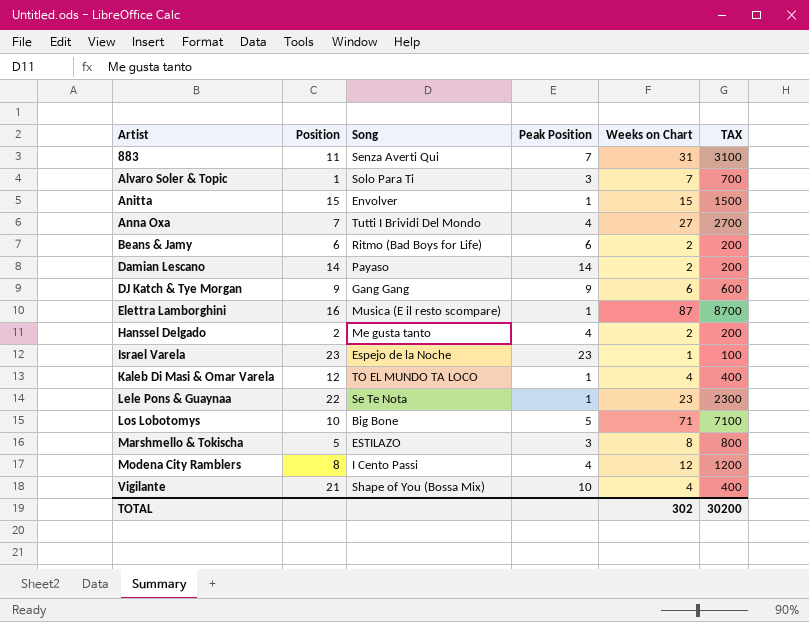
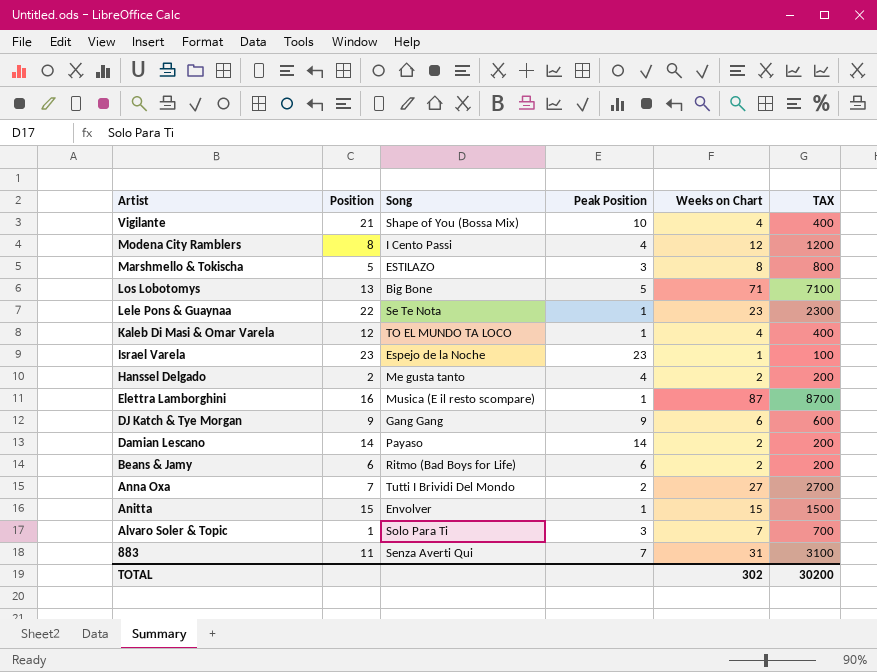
row order: Artist ascending -> Artist descending
Los Lobotomys | Position: 10 -> 13
Anna Oxa | Peak Position: 4 -> 2

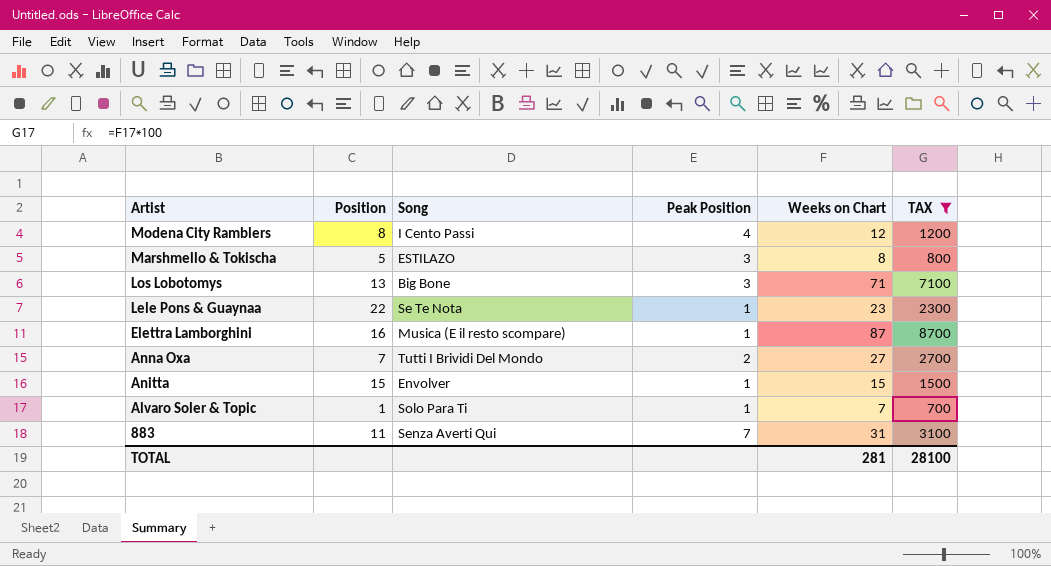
filter: none -> TAX >= 700
Los Lobotomys | Peak Position: 5 -> 3
Alvaro Soler & Topic | Peak Position: 3 -> 1
TOTAL | Weeks on Chart: 302 -> 281
TOTAL | TAX: 30200 -> 28100

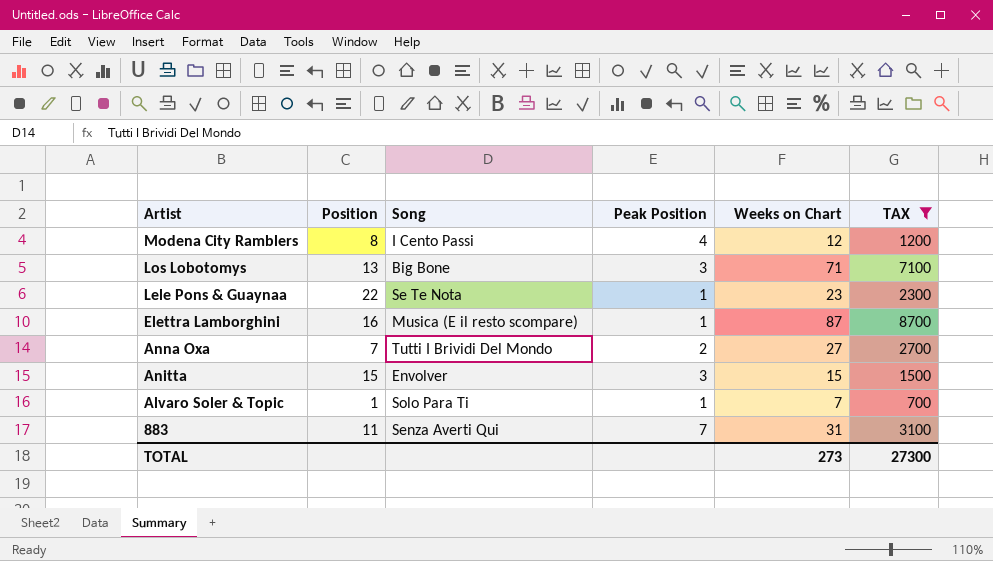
row Marshmello & Tokischa: 5 | ESTILAZO | 3 | 8 | 800 -> none
Anitta | Peak Position: 1 -> 3
TOTAL | Weeks on Chart: 281 -> 273
TOTAL | TAX: 28100 -> 27300

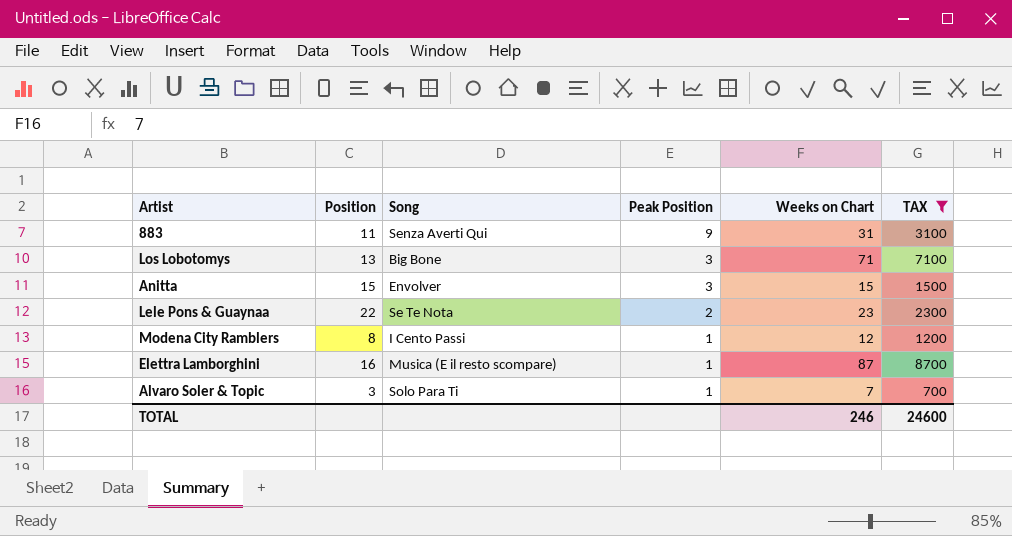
row order: Artist descending -> Peak Position descending
row Anna Oxa: 7 | Tutti I Brividi Del Mondo | 2 | 27 | 2700 -> none
883 | Peak Position: 7 -> 9
Lele Pons & Guaynaa | Peak Position: 1 -> 2
Modena City Ramblers | Peak Position: 4 -> 1
Alvaro Soler & Topic | Position: 1 -> 3
TOTAL | Weeks on Chart: 273 -> 246
TOTAL | TAX: 27300 -> 24600

